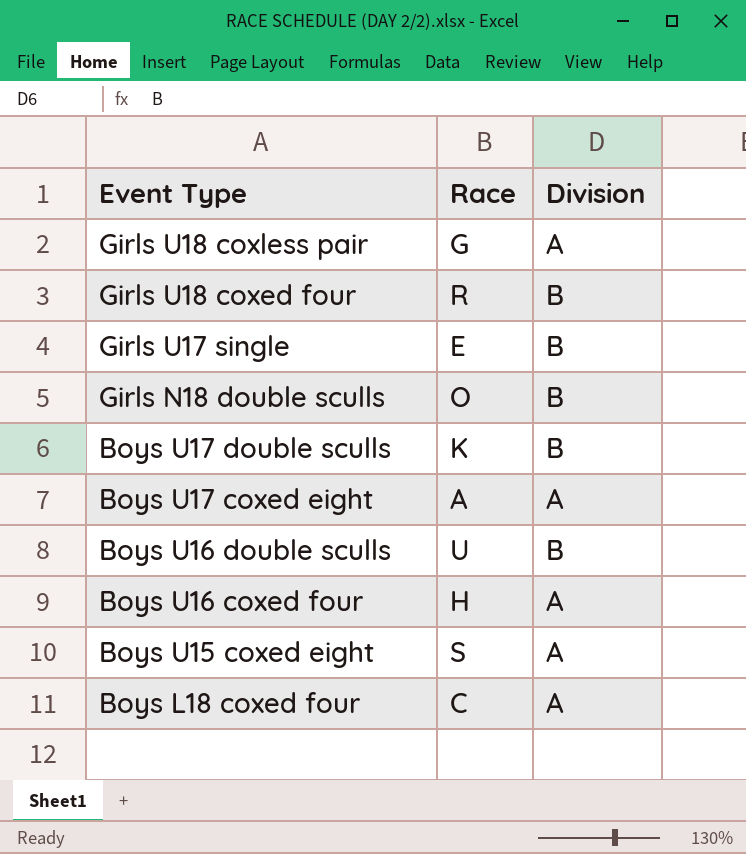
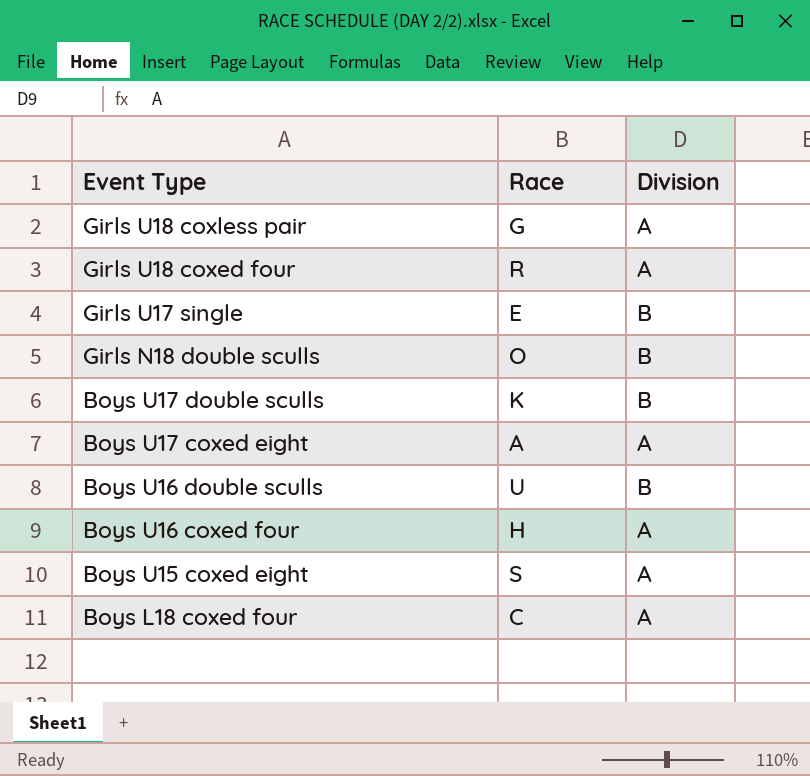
Girls U18 coxed four | Division: B -> A

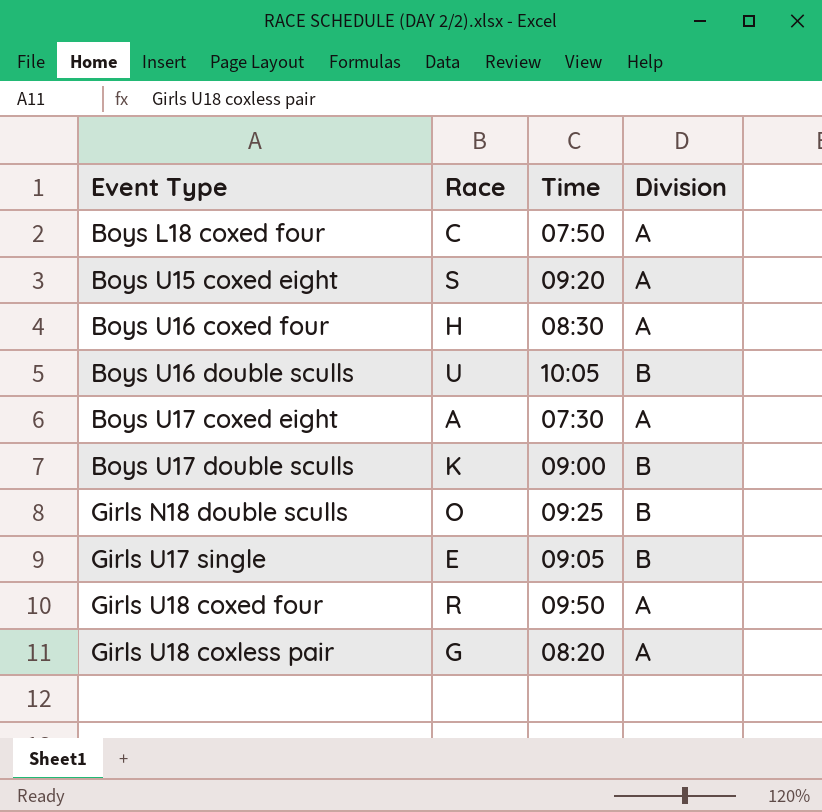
row order: Event Type descending -> Event Type ascending
column Time | position: none -> 3

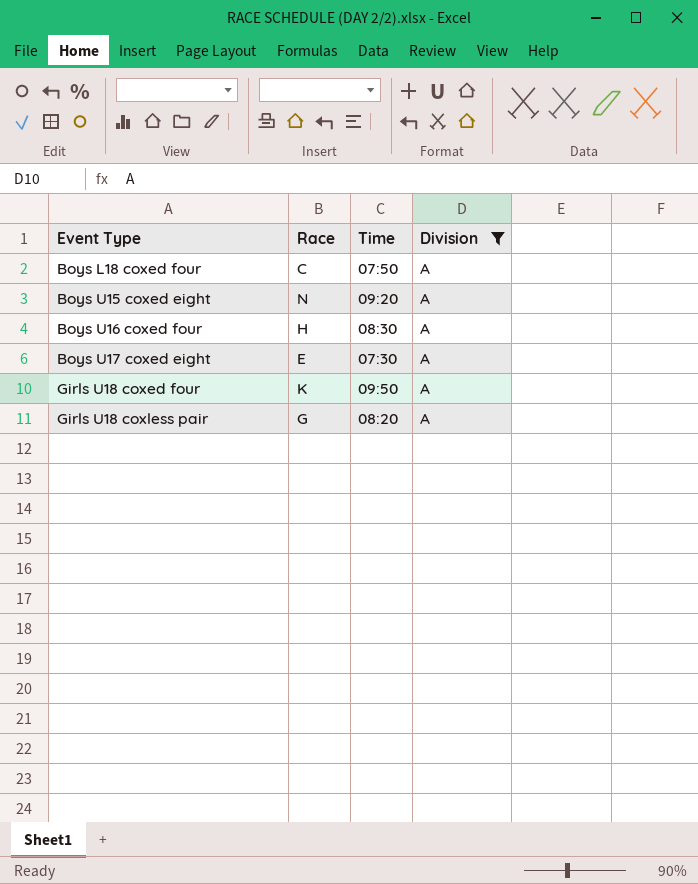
filter: none -> Division = A
Boys U15 coxed eight | Race: S -> N
Boys U17 coxed eight | Race: A -> E
Girls U18 coxed four | Race: R -> K

